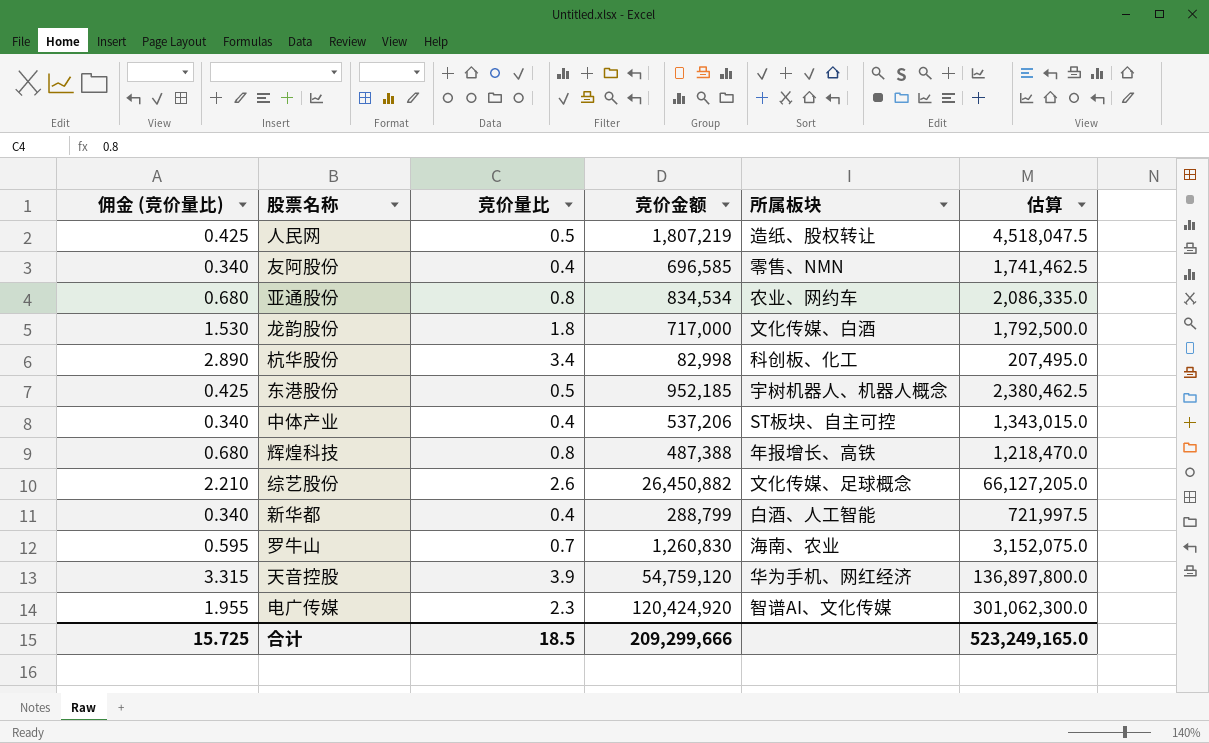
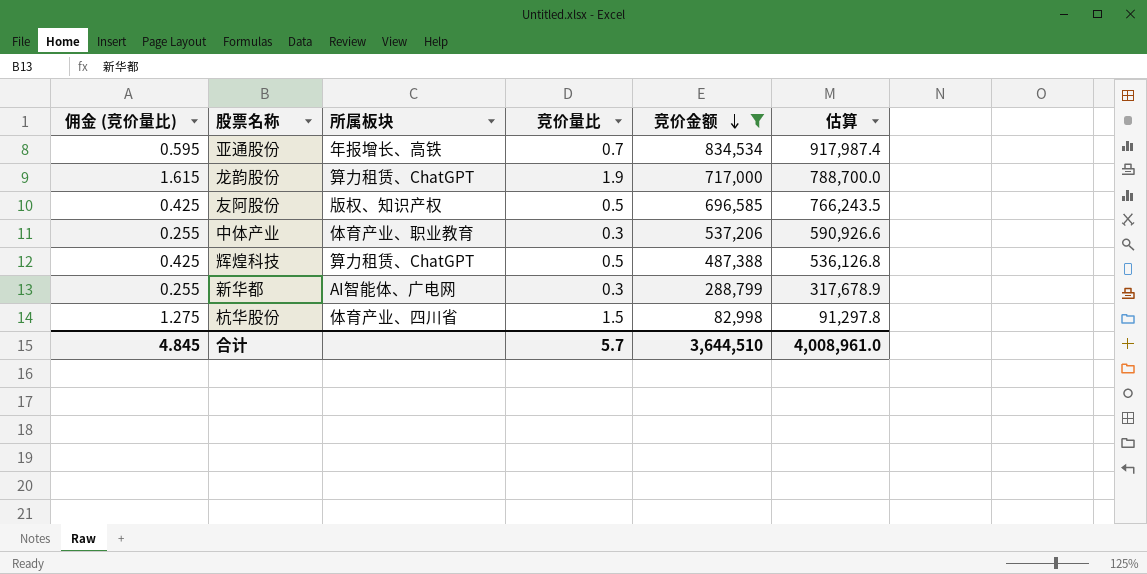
filter: none -> 竞价金额 <= 834,534
row order: none -> 竞价金额 descending
column 所属板块 | position: 5 -> 3
column 估算 | formula: [竞价金额] * 2.5 -> [竞价金额] * 1.1
亚通股份 | 佣金 (竞价量比): 0.680 -> 0.595
亚通股份 | 所属板块: 农业、网约车 -> 年报增长、高铁
亚通股份 | 竞价量比: 0.8 -> 0.7
龙韵股份 | 佣金 (竞价量比): 1.530 -> 1.615
龙韵股份 | 所属板块: 文化传媒、白酒 -> 算力租赁、ChatGPT
龙韵股份 | 竞价量比: 1.8 -> 1.9
友阿股份 | 佣金 (竞价量比): 0.340 -> 0.425
友阿股份 | 所属板块: 零售、NMN -> 版权、知识产权
友阿股份 | 竞价量比: 0.4 -> 0.5
中体产业 | 佣金 (竞价量比): 0.340 -> 0.255
中体产业 | 所属板块: ST板块、自主可控 -> 体育产业、职业教育
中体产业 | 竞价量比: 0.4 -> 0.3
辉煌科技 | 佣金 (竞价量比): 0.680 -> 0.425
辉煌科技 | 所属板块: 年报增长、高铁 -> 算力租赁、ChatGPT
辉煌科技 | 竞价量比: 0.8 -> 0.5
新华都 | 佣金 (竞价量比): 0.340 -> 0.255
新华都 | 所属板块: 白酒、人工智能 -> AI智能体、广电网
新华都 | 竞价量比: 0.4 -> 0.3
杭华股份 | 佣金 (竞价量比): 2.890 -> 1.275
杭华股份 | 所属板块: 科创板、化工 -> 体育产业、四川省
杭华股份 | 竞价量比: 3.4 -> 1.5
合计 | 佣金 (竞价量比): 15.725 -> 4.845
合计 | 竞价量比: 18.5 -> 5.7
合计 | 竞价金额: 209,299,666 -> 3,644,510
合计 | 估算: 523,249,165.0 -> 4,008,961.0

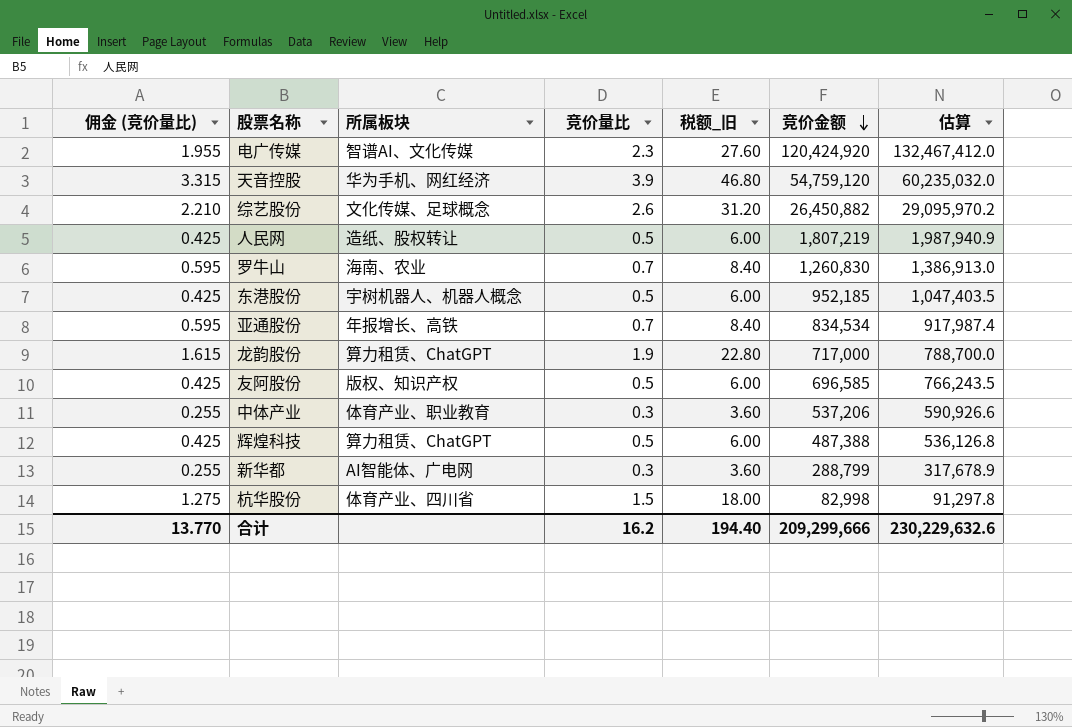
filter: 竞价金额 <= 834,534 -> none
column 税额_旧 | formula: none -> [竞价量比] * 12
合计 | 佣金 (竞价量比): 4.845 -> 13.770
合计 | 竞价量比: 5.7 -> 16.2
合计 | 竞价金额: 3,644,510 -> 209,299,666
合计 | 估算: 4,008,961.0 -> 230,229,632.6

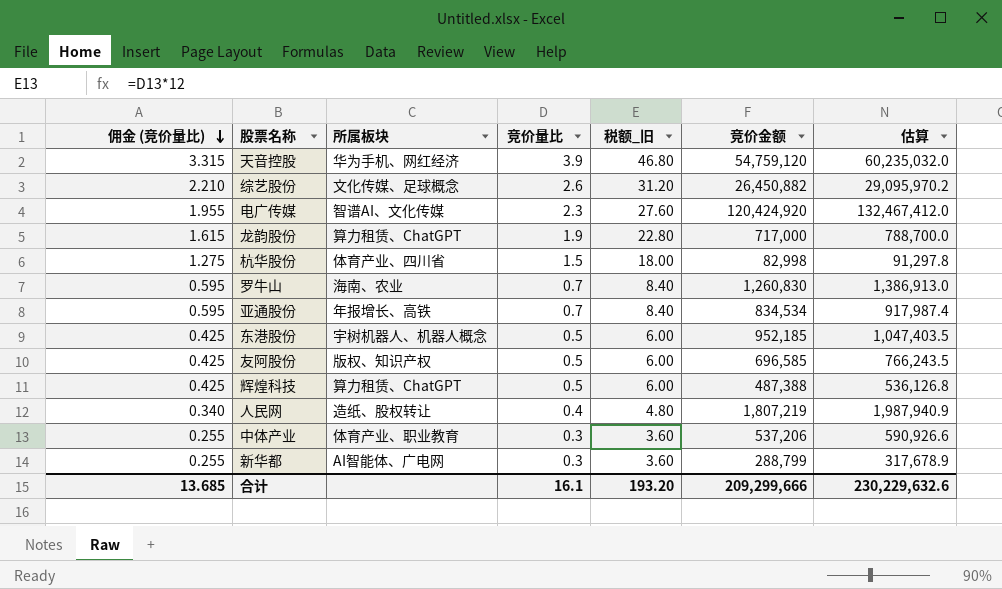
row order: 竞价金额 descending -> 佣金 (竞价量比) descending
人民网 | 佣金 (竞价量比): 0.425 -> 0.340
人民网 | 竞价量比: 0.5 -> 0.4
人民网 | 税额_旧: 6.00 -> 4.80
合计 | 佣金 (竞价量比): 13.770 -> 13.685
合计 | 竞价量比: 16.2 -> 16.1
合计 | 税额_旧: 194.40 -> 193.20

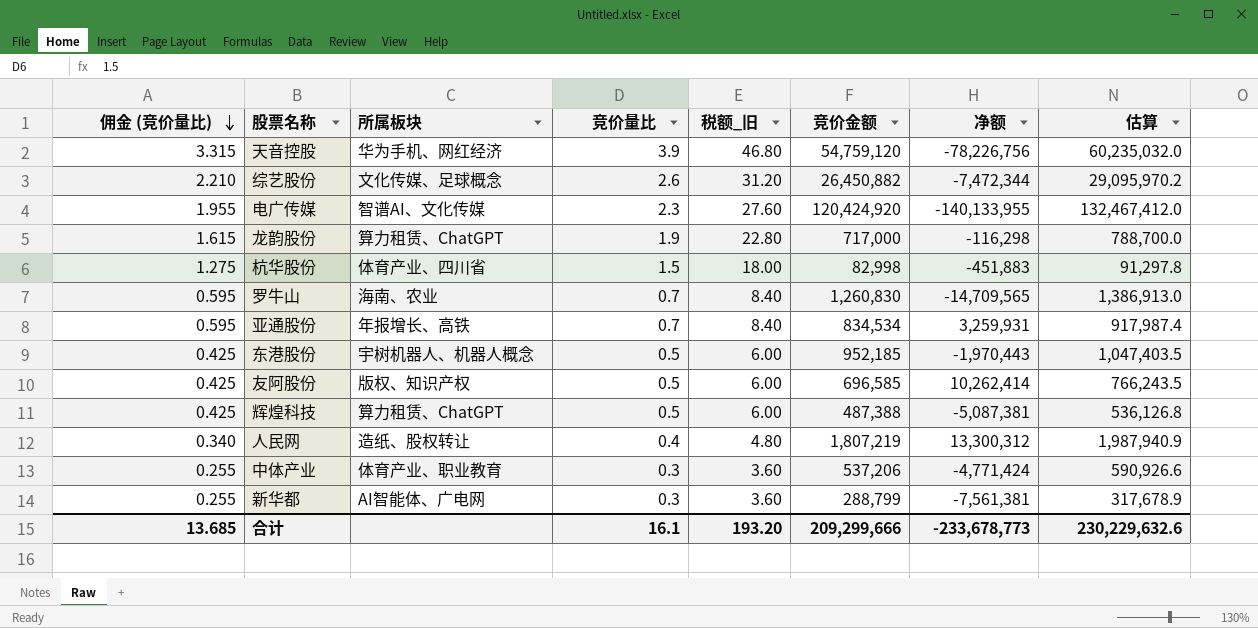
column 净额 | position: none -> 7

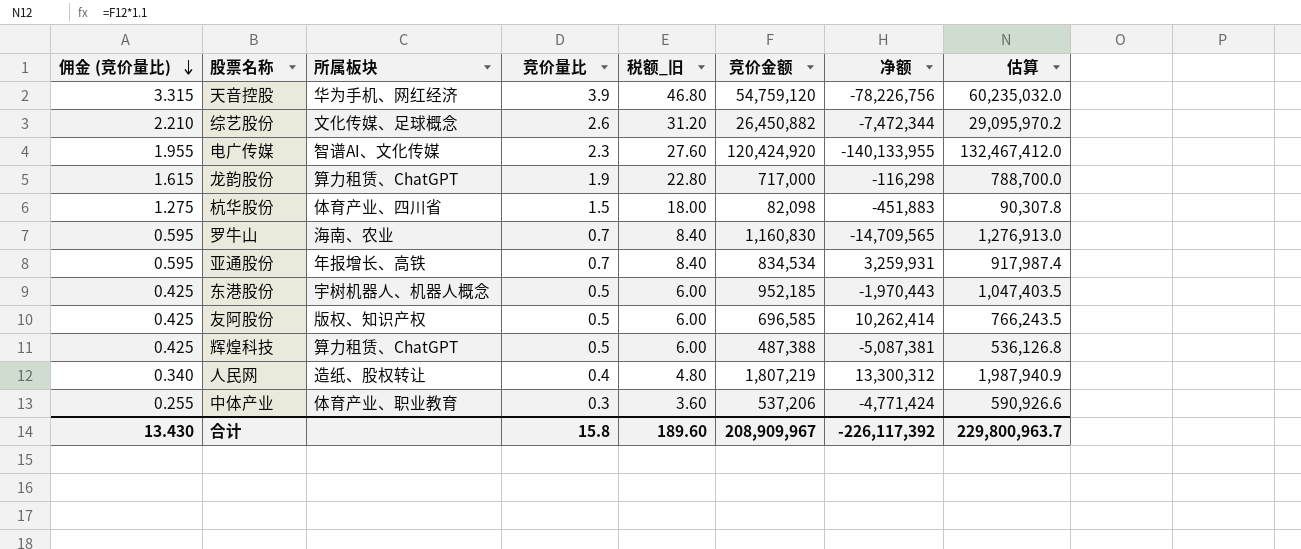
row 新华都: 0.255 | AI智能体、广电网 | 0.3 | 3.60 | 288,799 | -7,561,381 | 317,678.9 -> none
杭华股份 | 竞价金额: 82,998 -> 82,098
杭华股份 | 估算: 91,297.8 -> 90,307.8
罗牛山 | 竞价金额: 1,260,830 -> 1,160,830
罗牛山 | 估算: 1,386,913.0 -> 1,276,913.0
合计 | 佣金 (竞价量比): 13.685 -> 13.430
合计 | 竞价量比: 16.1 -> 15.8
合计 | 税额_旧: 193.20 -> 189.60
合计 | 竞价金额: 209,299,666 -> 208,909,967
合计 | 净额: -233,678,773 -> -226,117,392
合计 | 估算: 230,229,632.6 -> 229,800,963.7

